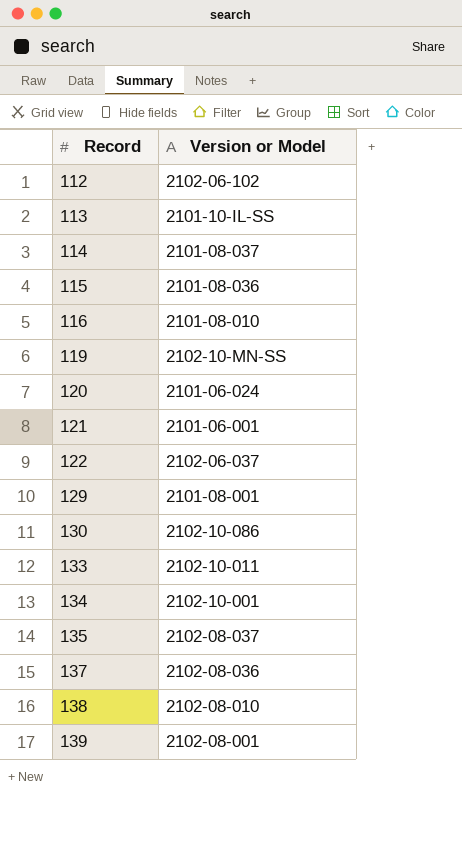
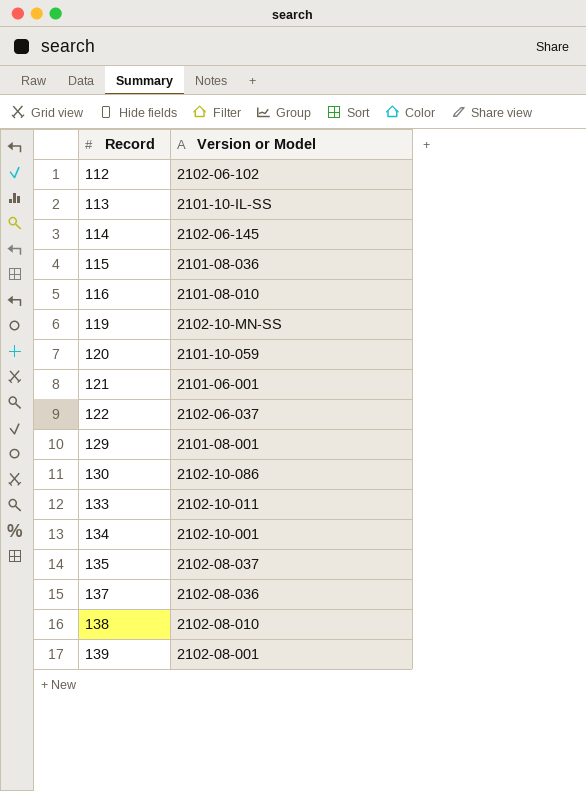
114 | Version or Model: 2101-08-037 -> 2102-06-145
120 | Version or Model: 2101-06-024 -> 2101-10-059

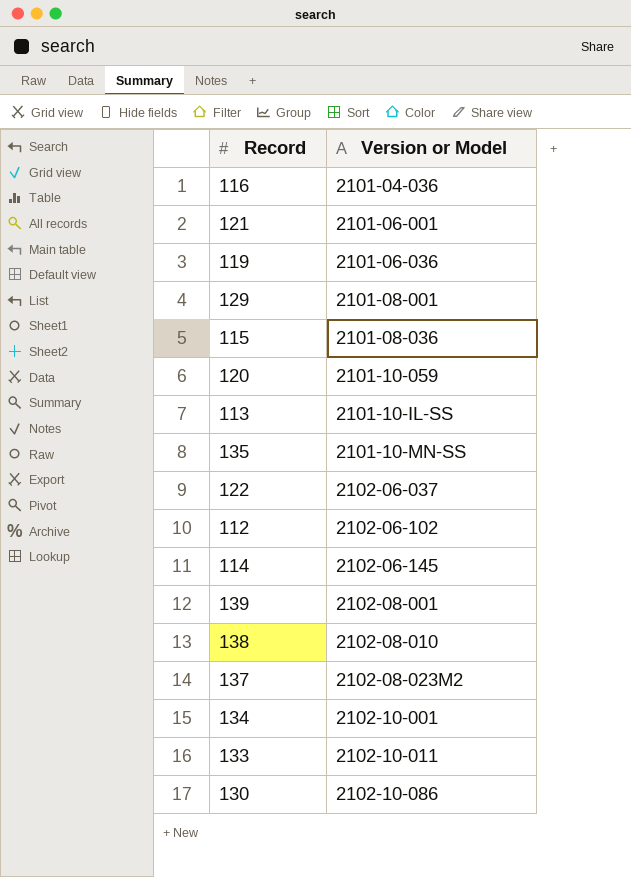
row order: Record ascending -> Version or Model ascending
116 | Version or Model: 2101-08-010 -> 2101-04-036
119 | Version or Model: 2102-10-MN-SS -> 2101-06-036
135 | Version or Model: 2102-08-037 -> 2101-10-MN-SS
137 | Version or Model: 2102-08-036 -> 2102-08-023M2

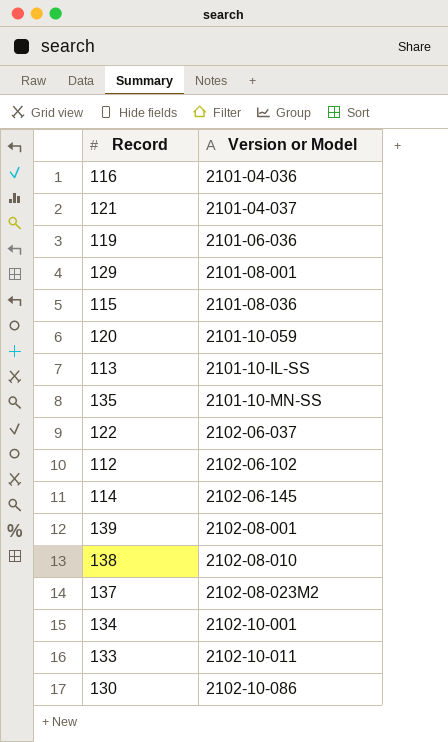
121 | Version or Model: 2101-06-001 -> 2101-04-037

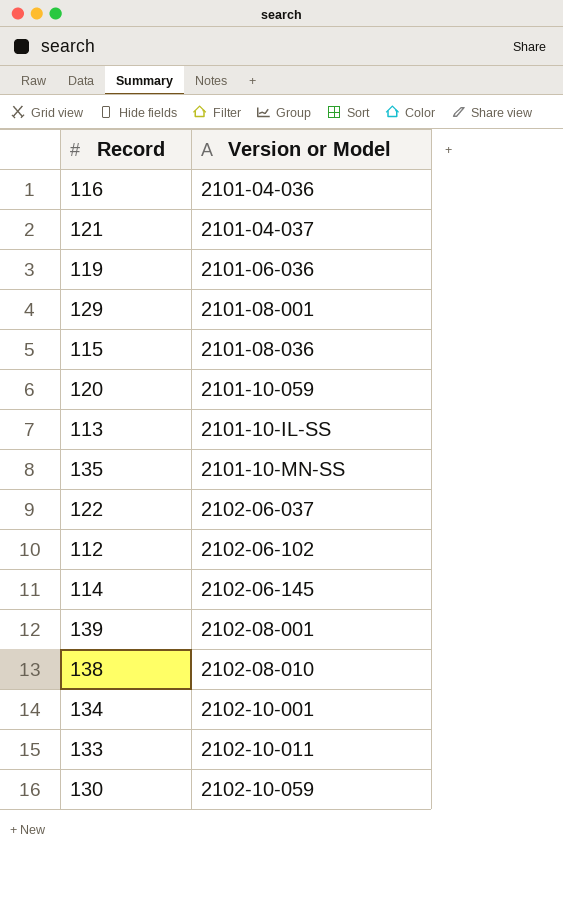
row 137: 2102-08-023M2 -> none
130 | Version or Model: 2102-10-086 -> 2102-10-059

